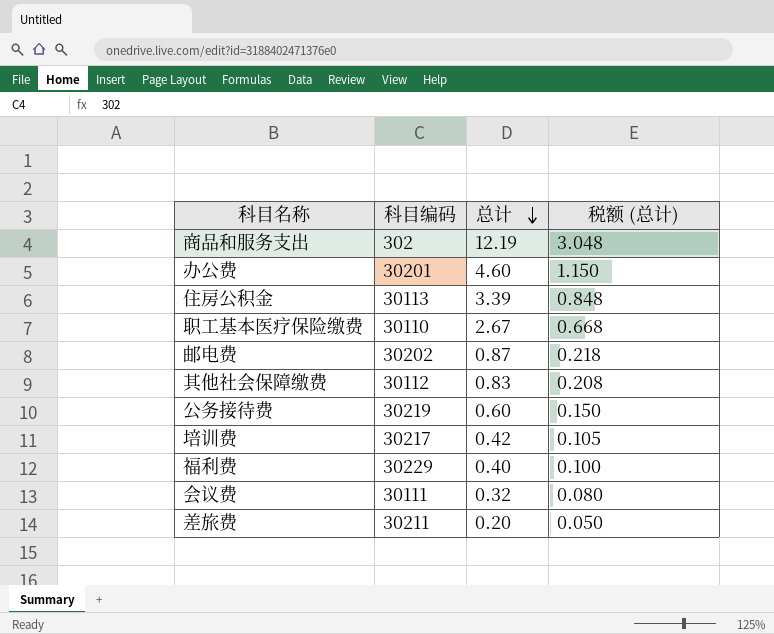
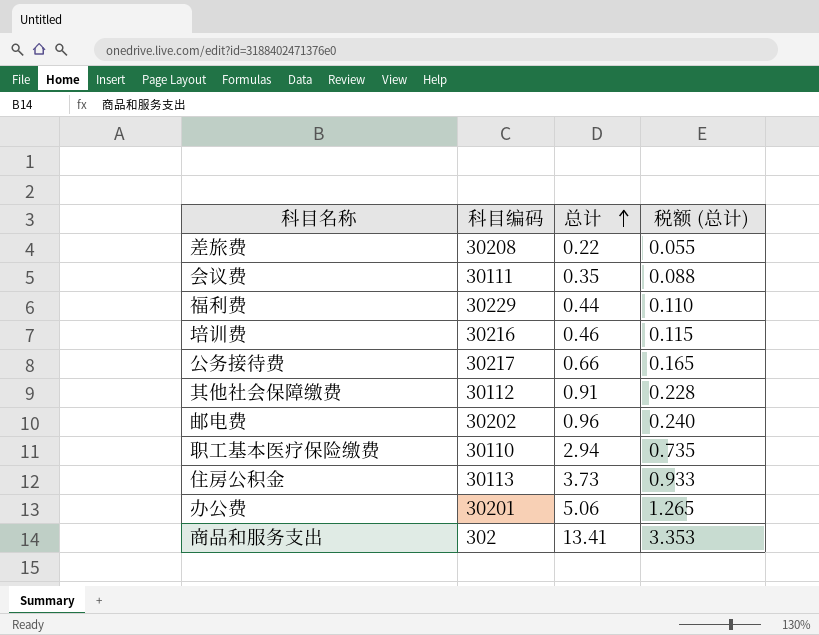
row order: 总计 descending -> 总计 ascending
差旅费 | 科目编码: 30211 -> 30208
差旅费 | 总计: 0.20 -> 0.22
差旅费 | 税额 (总计): 0.050 -> 0.055
会议费 | 总计: 0.32 -> 0.35
会议费 | 税额 (总计): 0.080 -> 0.088
福利费 | 总计: 0.40 -> 0.44
福利费 | 税额 (总计): 0.100 -> 0.110
培训费 | 科目编码: 30217 -> 30216
培训费 | 总计: 0.42 -> 0.46
培训费 | 税额 (总计): 0.105 -> 0.115
公务接待费 | 科目编码: 30219 -> 30217
公务接待费 | 总计: 0.60 -> 0.66
公务接待费 | 税额 (总计): 0.150 -> 0.165
其他社会保障缴费 | 总计: 0.83 -> 0.91
其他社会保障缴费 | 税额 (总计): 0.208 -> 0.228
邮电费 | 总计: 0.87 -> 0.96
邮电费 | 税额 (总计): 0.218 -> 0.240
职工基本医疗保险缴费 | 总计: 2.67 -> 2.94
职工基本医疗保险缴费 | 税额 (总计): 0.668 -> 0.735
住房公积金 | 总计: 3.39 -> 3.73
住房公积金 | 税额 (总计): 0.848 -> 0.933
办公费 | 总计: 4.60 -> 5.06
办公费 | 税额 (总计): 1.150 -> 1.265
商品和服务支出 | 总计: 12.19 -> 13.41
商品和服务支出 | 税额 (总计): 3.048 -> 3.353

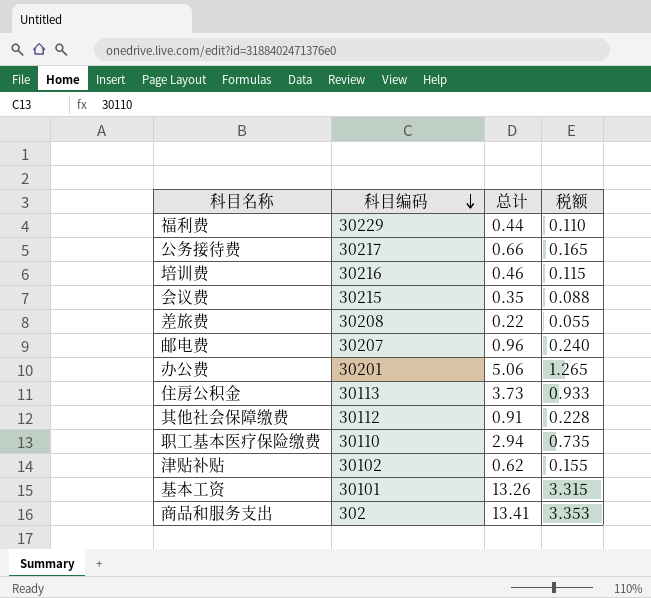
row order: 总计 ascending -> 科目编码 descending
column name: 税额 (总计) -> 税额
会议费 | 科目编码: 30111 -> 30215
邮电费 | 科目编码: 30202 -> 30207
row 津贴补贴: none -> 30102 | 0.62 | 0.155
row 基本工资: none -> 30101 | 13.26 | 3.315

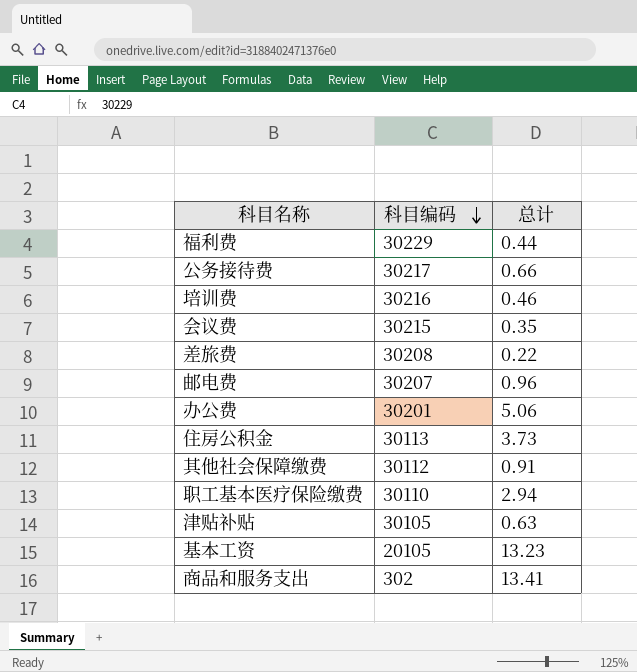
column 税额 | formula: [总计] * 0.25 -> none
津贴补贴 | 科目编码: 30102 -> 30105
津贴补贴 | 总计: 0.62 -> 0.63
基本工资 | 科目编码: 30101 -> 20105
基本工资 | 总计: 13.26 -> 13.23

